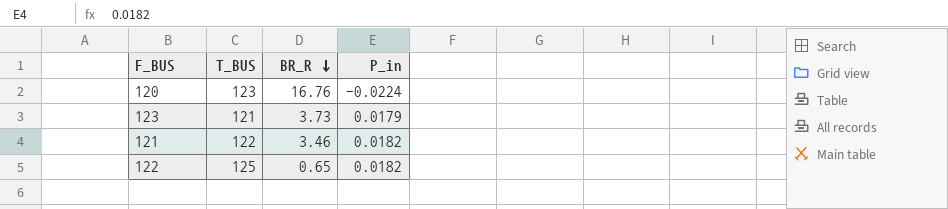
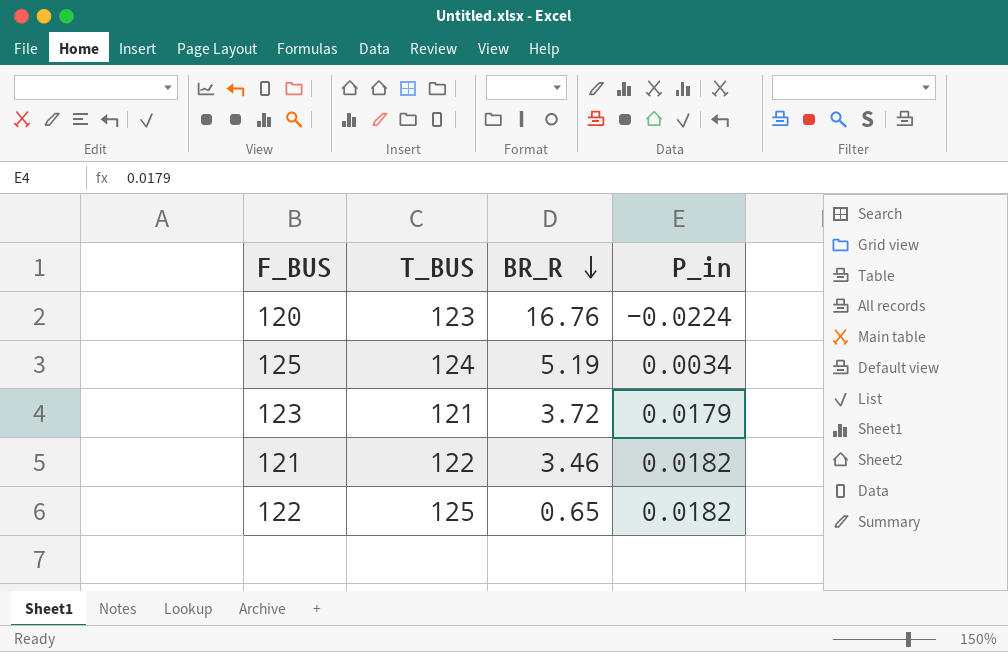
row 125: none -> 124 | 5.19 | 0.0034
123 | BR_R: 3.73 -> 3.72

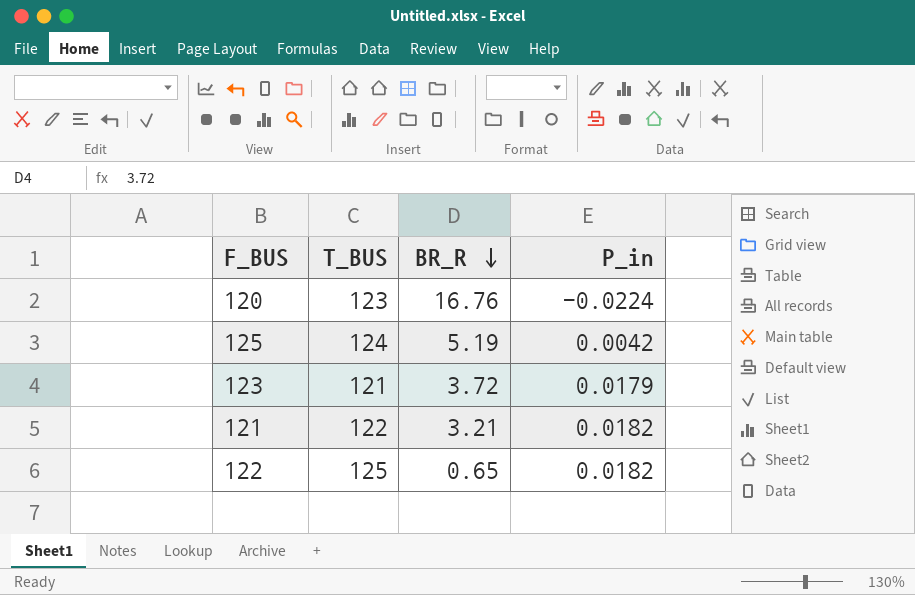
125 | P_in: 0.0034 -> 0.0042
121 | BR_R: 3.46 -> 3.21

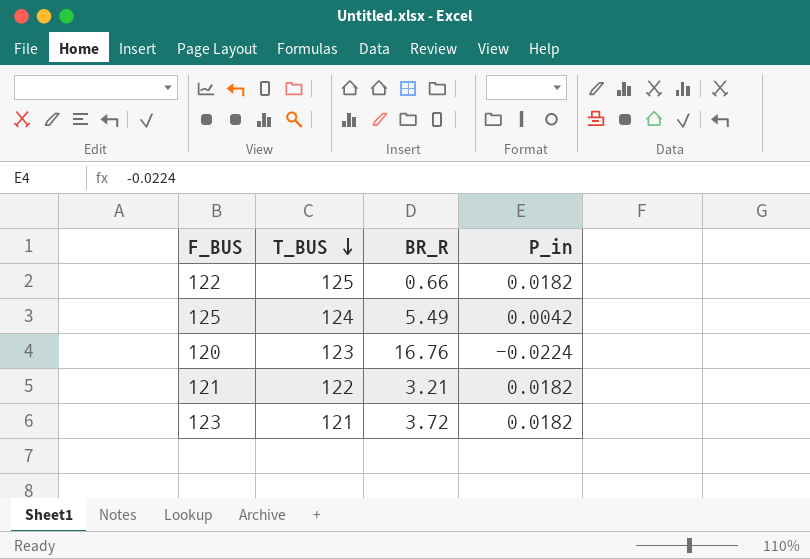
row order: BR_R descending -> T_BUS descending
122 | BR_R: 0.65 -> 0.66
125 | BR_R: 5.19 -> 5.49
123 | P_in: 0.0179 -> 0.0182

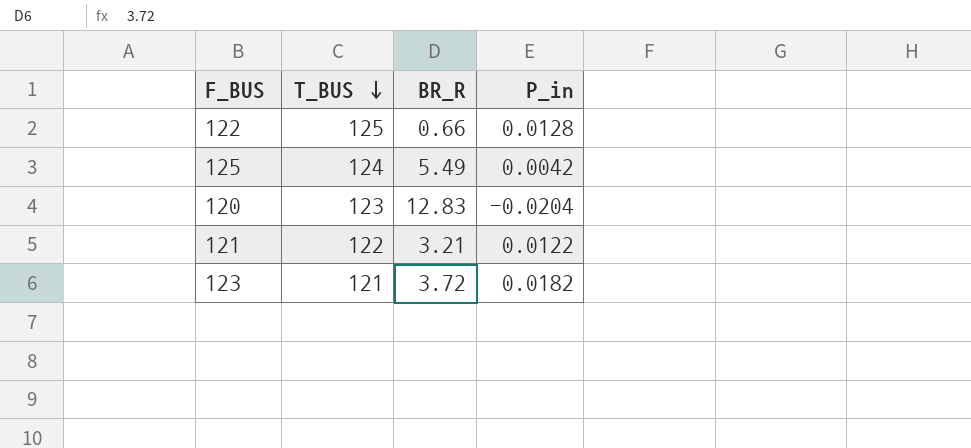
122 | P_in: 0.0182 -> 0.0128
120 | BR_R: 16.76 -> 12.83
120 | P_in: -0.0224 -> -0.0204
121 | P_in: 0.0182 -> 0.0122

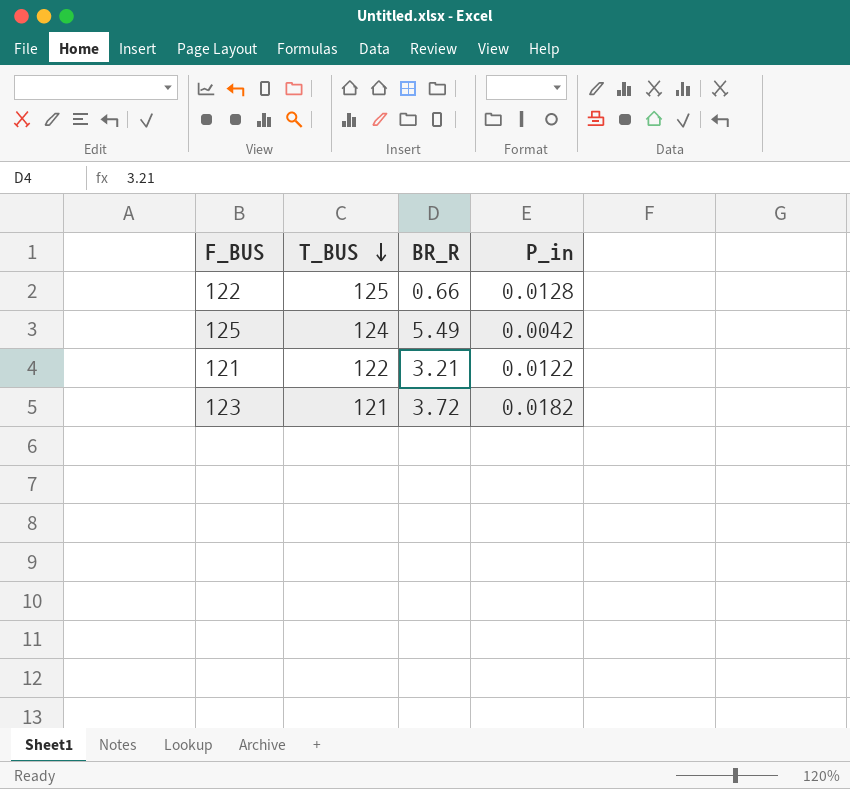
row 120: 123 | 12.83 | -0.0204 -> none

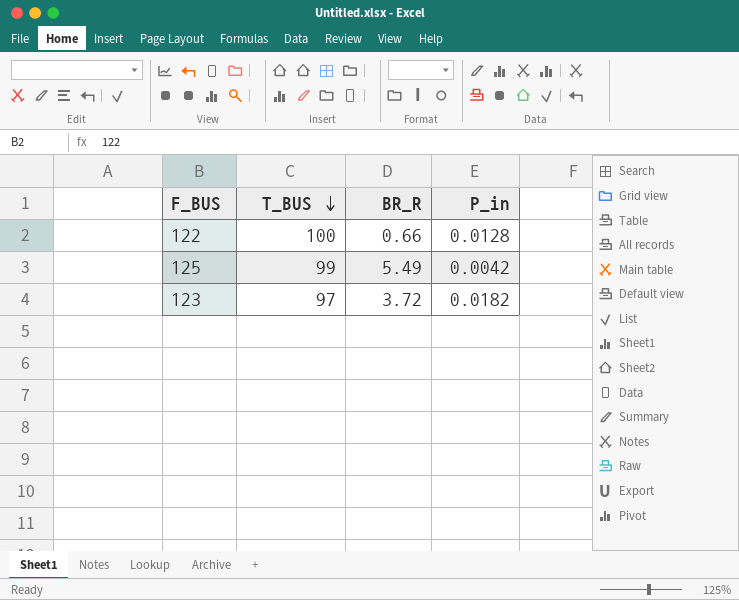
row 121: 122 | 3.21 | 0.0122 -> none
122 | T_BUS: 125 -> 100
125 | T_BUS: 124 -> 99
123 | T_BUS: 121 -> 97

